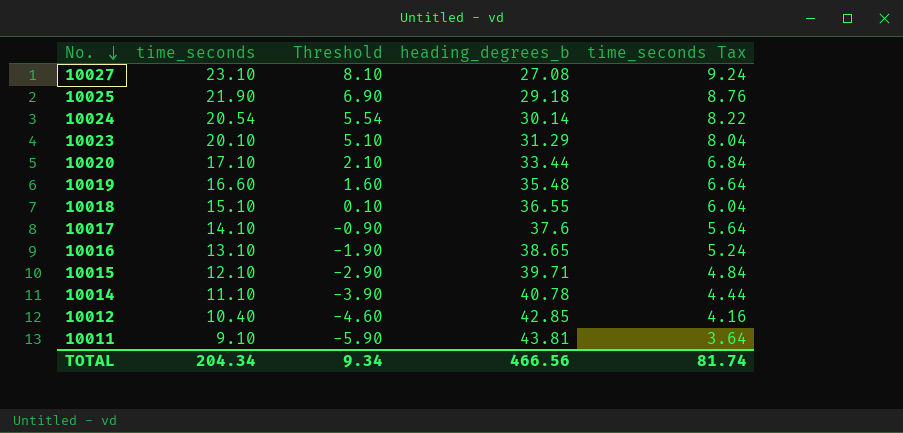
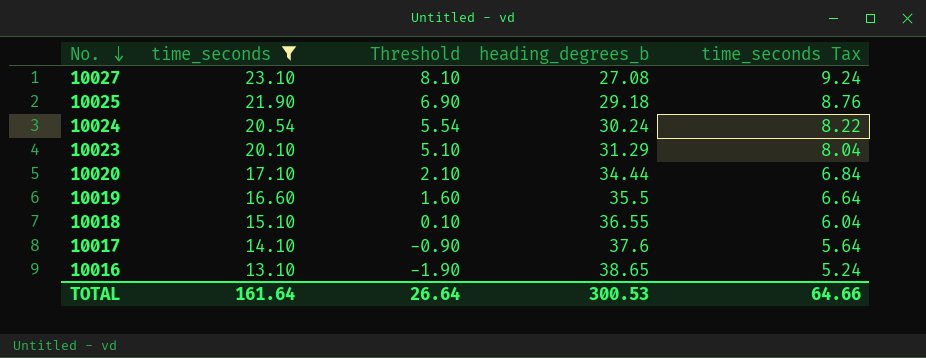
filter: none -> time_seconds >= 13.10
10024 | heading_degrees_b: 30.14 -> 30.24
10020 | heading_degrees_b: 33.44 -> 34.44
10019 | heading_degrees_b: 35.48 -> 35.5
TOTAL | time_seconds: 204.34 -> 161.64
TOTAL | Threshold: 9.34 -> 26.64
TOTAL | heading_degrees_b: 466.56 -> 300.53
TOTAL | time_seconds Tax: 81.74 -> 64.66

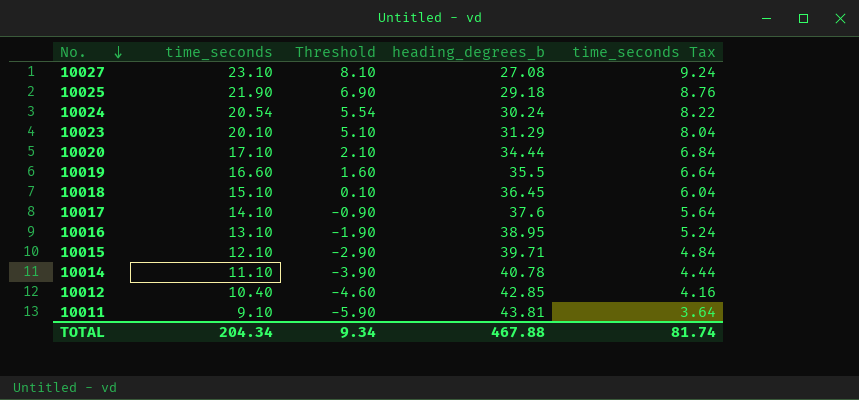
filter: time_seconds >= 13.10 -> none
10018 | heading_degrees_b: 36.55 -> 36.45
10016 | heading_degrees_b: 38.65 -> 38.95
TOTAL | time_seconds: 161.64 -> 204.34
TOTAL | Threshold: 26.64 -> 9.34
TOTAL | heading_degrees_b: 300.53 -> 467.88
TOTAL | time_seconds Tax: 64.66 -> 81.74

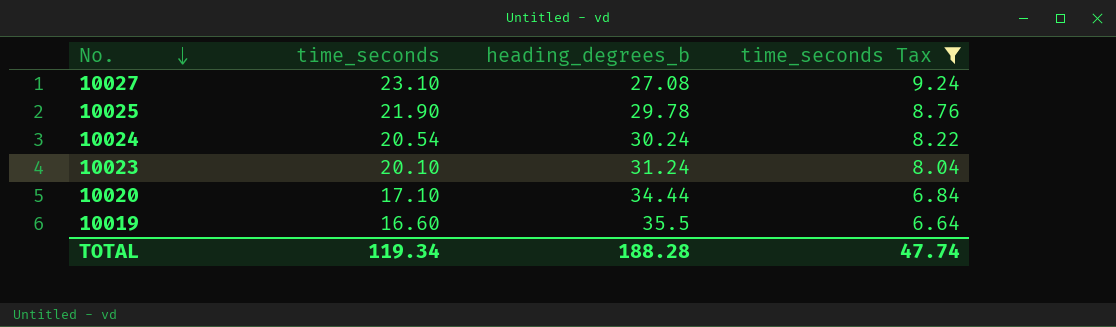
filter: none -> time_seconds Tax >= 6.64
column Threshold | formula: [time_seconds] - 15 -> none
10025 | heading_degrees_b: 29.18 -> 29.78
10023 | heading_degrees_b: 31.29 -> 31.24
TOTAL | time_seconds: 204.34 -> 119.34
TOTAL | heading_degrees_b: 467.88 -> 188.28
TOTAL | time_seconds Tax: 81.74 -> 47.74

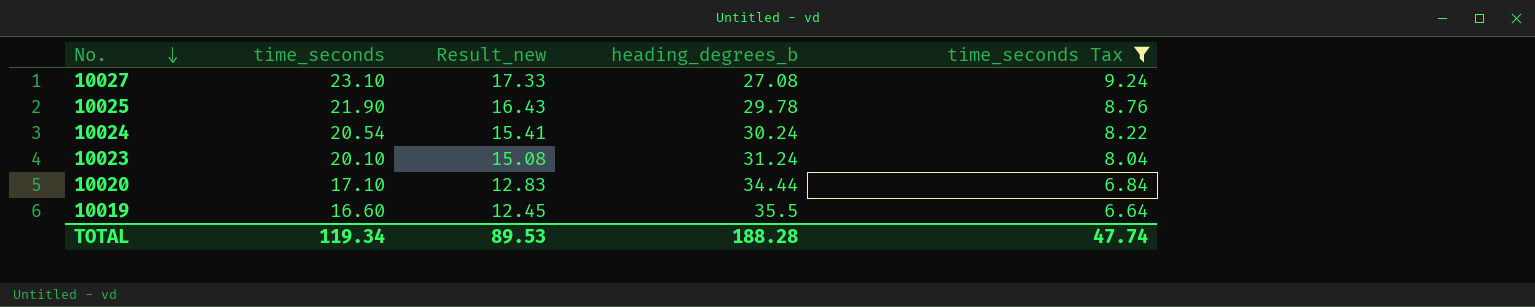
column Result_new | formula: none -> [time_seconds] * 0.75

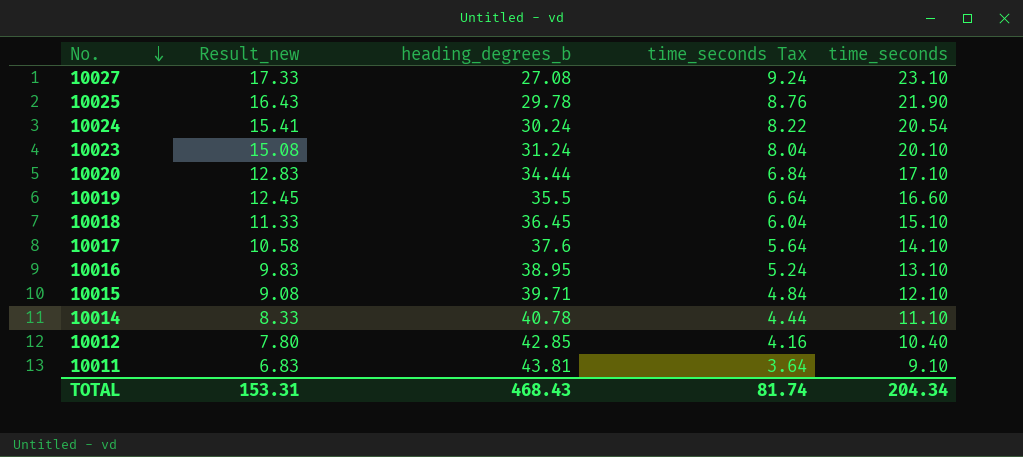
filter: time_seconds Tax >= 6.64 -> none
column time_seconds | position: 2 -> 5
TOTAL | Result_new: 89.53 -> 153.31
TOTAL | heading_degrees_b: 188.28 -> 468.43
TOTAL | time_seconds Tax: 47.74 -> 81.74
TOTAL | time_seconds: 119.34 -> 204.34

